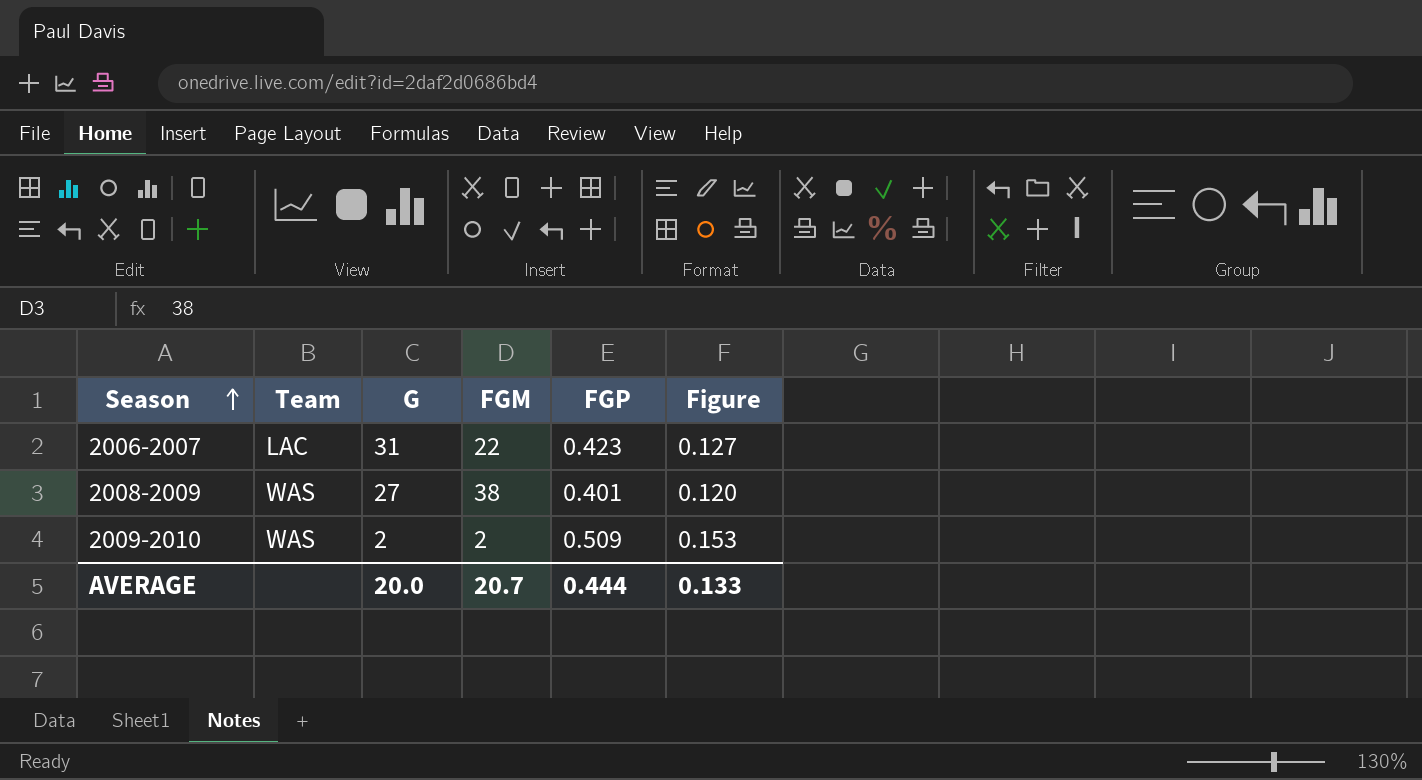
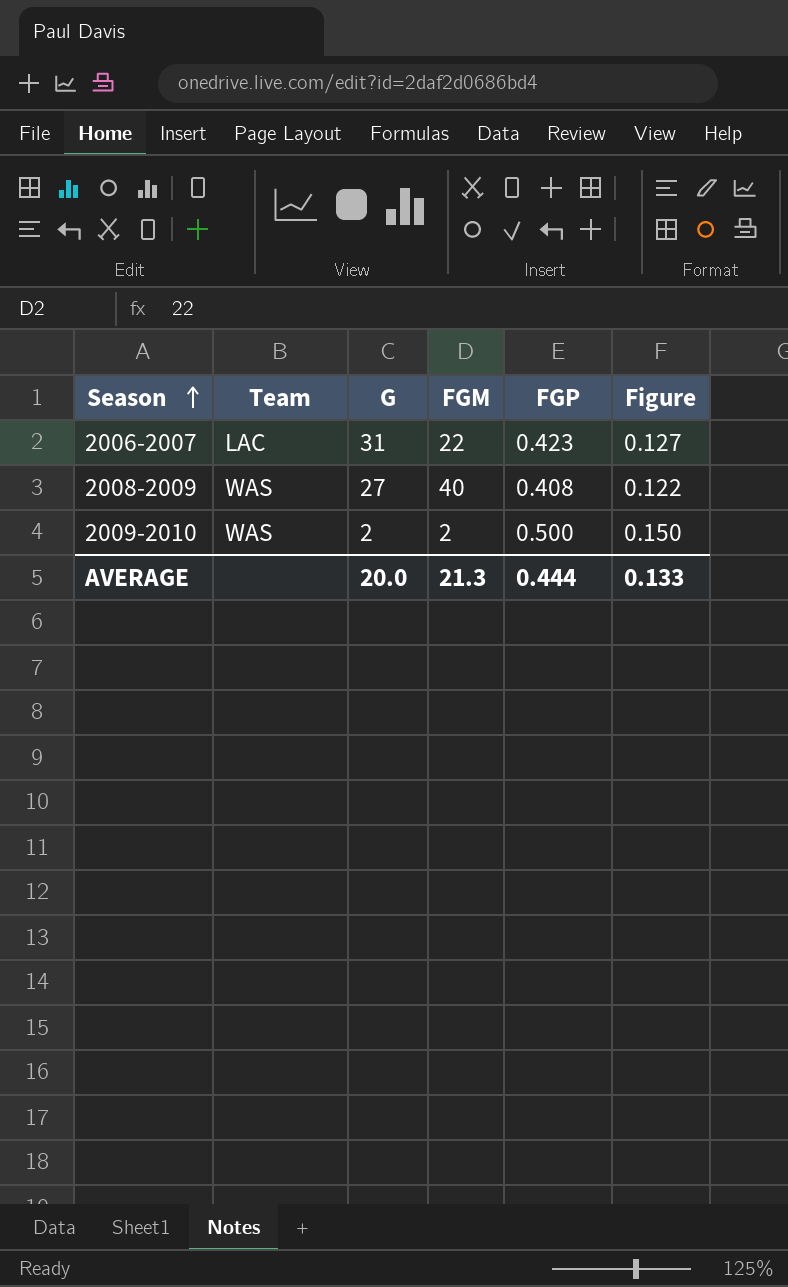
2008-2009 | FGM: 38 -> 40
2008-2009 | FGP: 0.401 -> 0.408
2008-2009 | Figure: 0.120 -> 0.122
2009-2010 | FGP: 0.509 -> 0.500
2009-2010 | Figure: 0.153 -> 0.150
AVERAGE | FGM: 20.7 -> 21.3

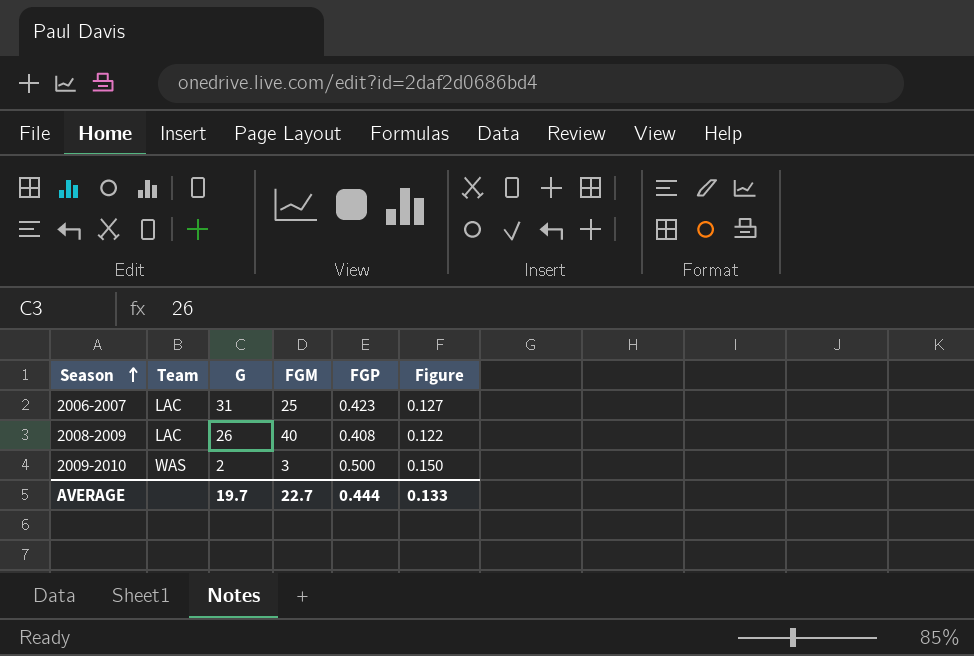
2006-2007 | FGM: 22 -> 25
2008-2009 | Team: WAS -> LAC
2008-2009 | G: 27 -> 26
2009-2010 | FGM: 2 -> 3
AVERAGE | G: 20.0 -> 19.7
AVERAGE | FGM: 21.3 -> 22.7

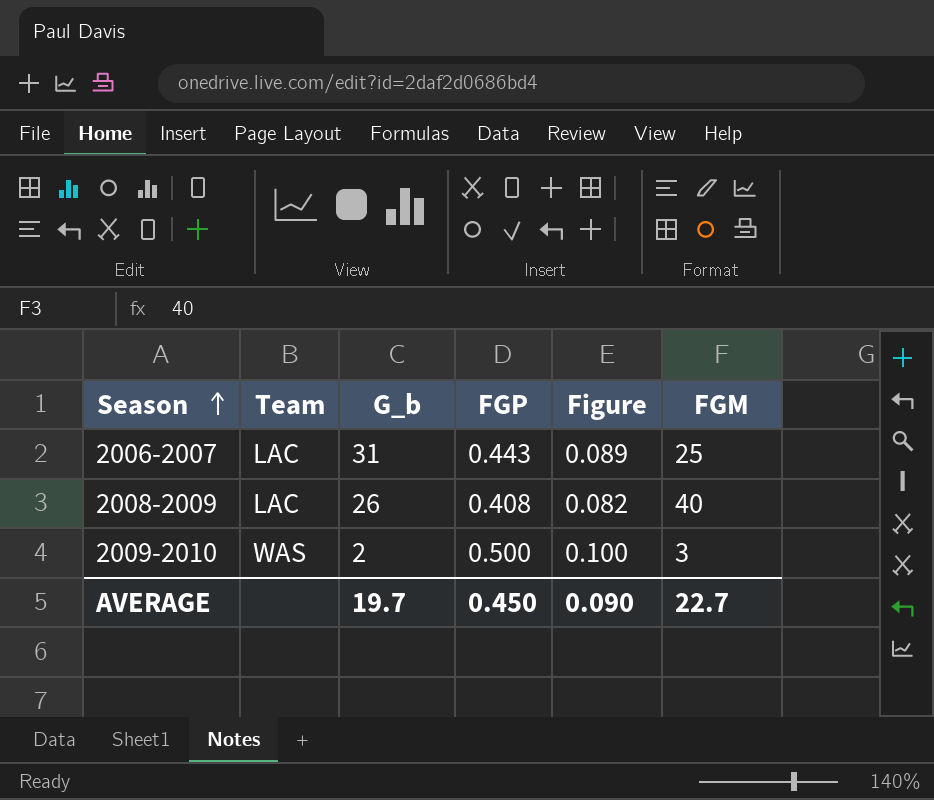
column name: G -> G_b
column Figure | formula: [FGP] * 0.3 -> [FGP] * 0.2
column FGM | position: 4 -> 6
2006-2007 | FGP: 0.423 -> 0.443
AVERAGE | FGP: 0.444 -> 0.450
AVERAGE | Figure: 0.133 -> 0.090

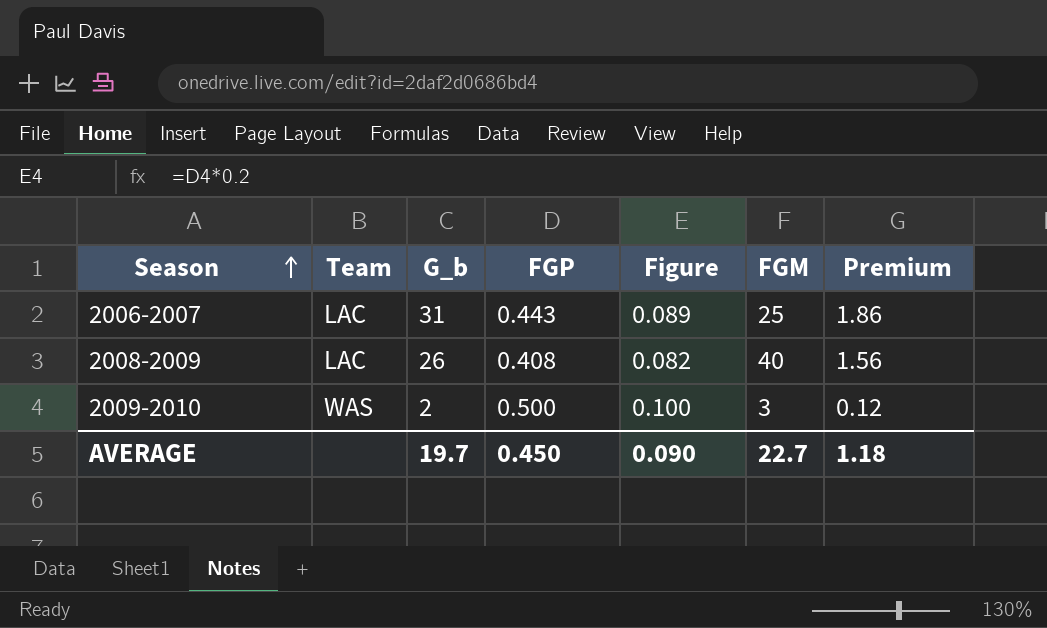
column Premium | formula: none -> [G_b] * 0.06

